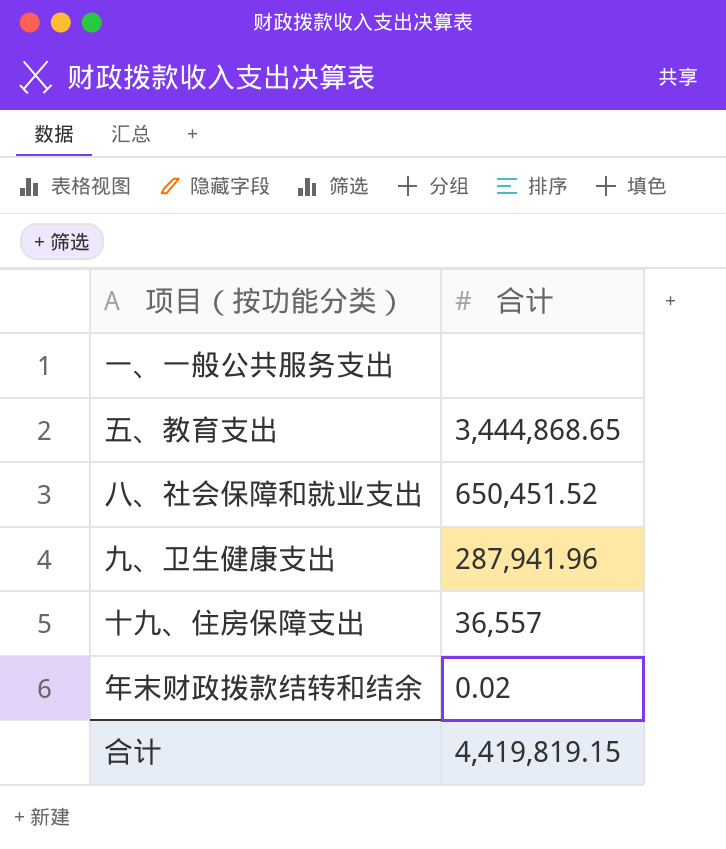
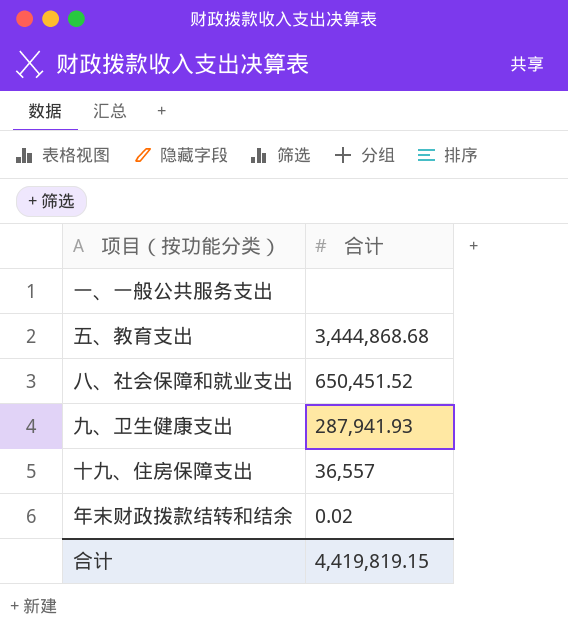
五、教育支出 | 合计: 3,444,868.65 -> 3,444,868.68
九、卫生健康支出 | 合计: 287,941.96 -> 287,941.93

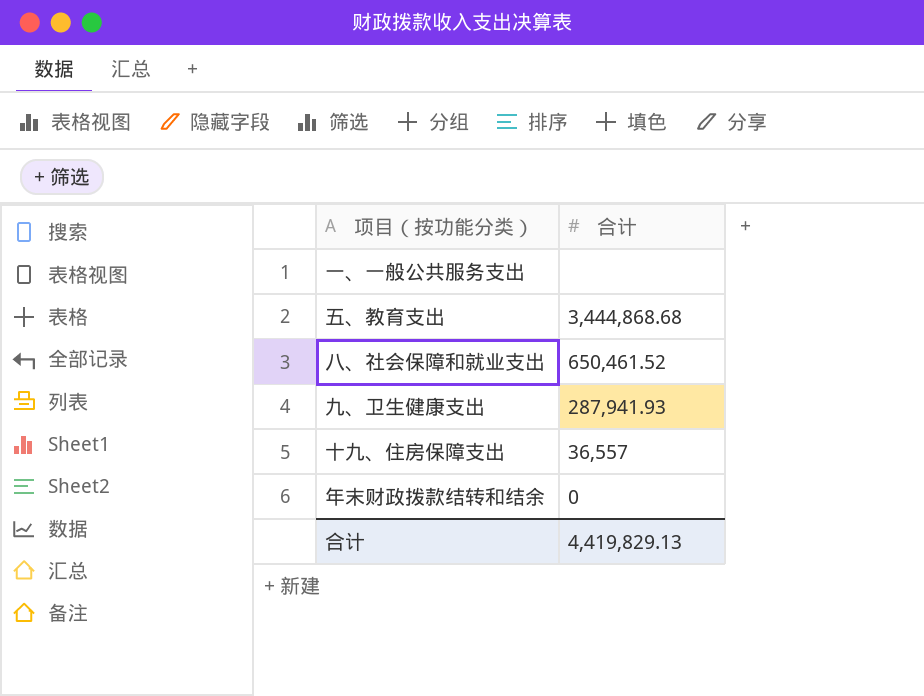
八、社会保障和就业支出 | 合计: 650,451.52 -> 650,461.52
年末财政拨款结转和结余 | 合计: 0.02 -> 0
合计 | 合计: 4,419,819.15 -> 4,419,829.13

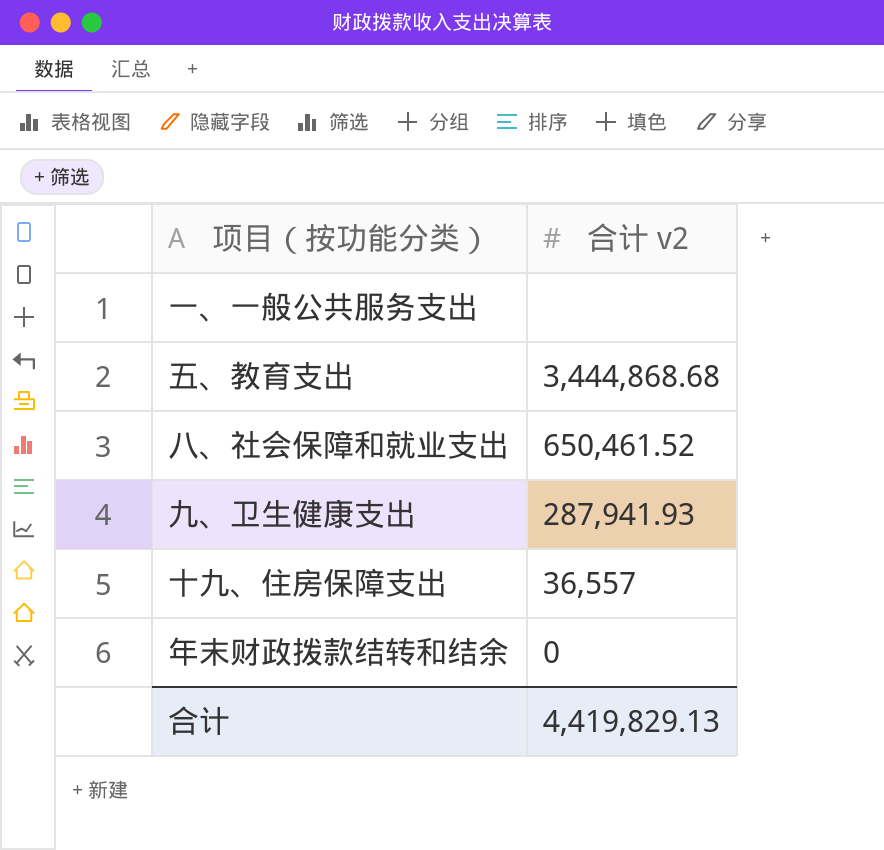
column name: 合计 -> 合计 v2

